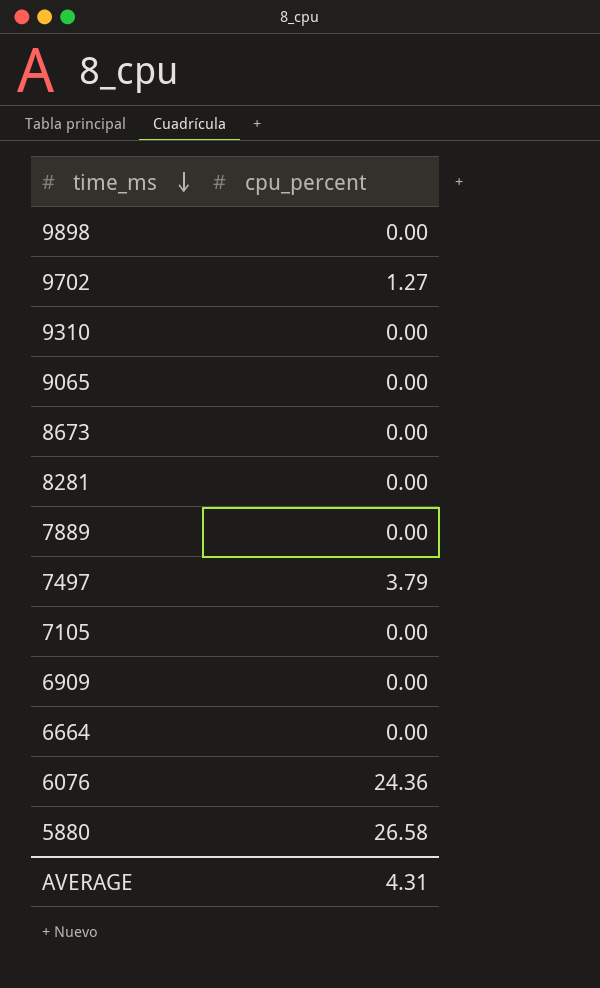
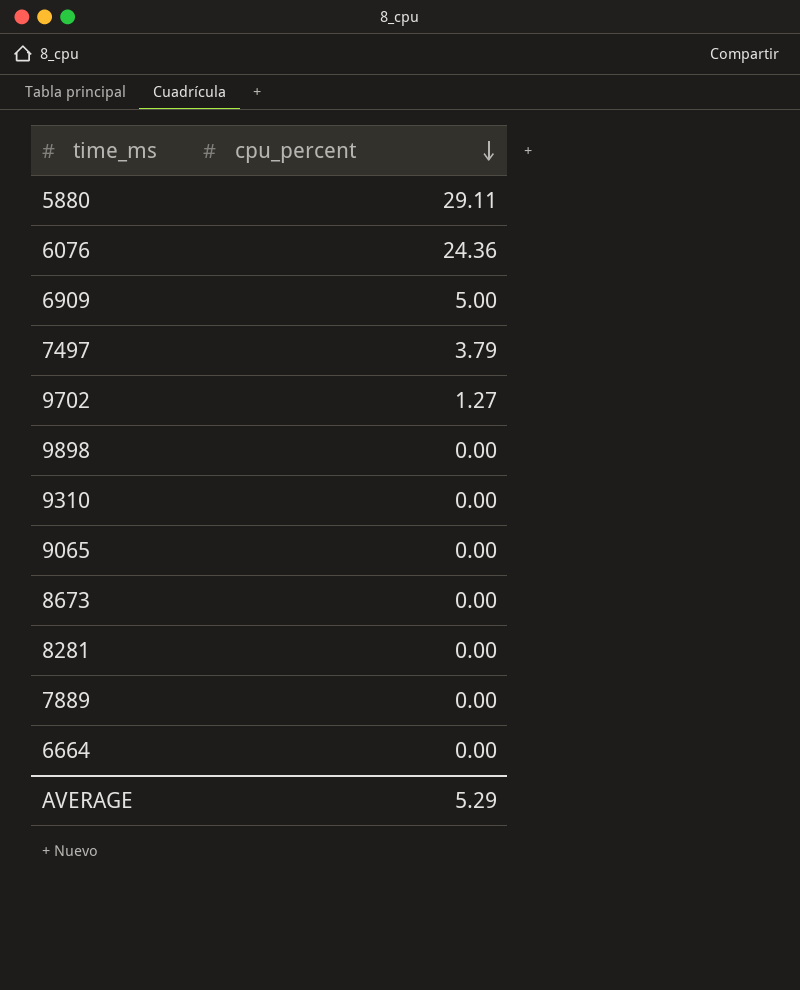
row order: time_ms descending -> cpu_percent descending
row 7105: 0.00 -> none
5880 | cpu_percent: 26.58 -> 29.11
6909 | cpu_percent: 0.00 -> 5.00
AVERAGE | cpu_percent: 4.31 -> 5.29

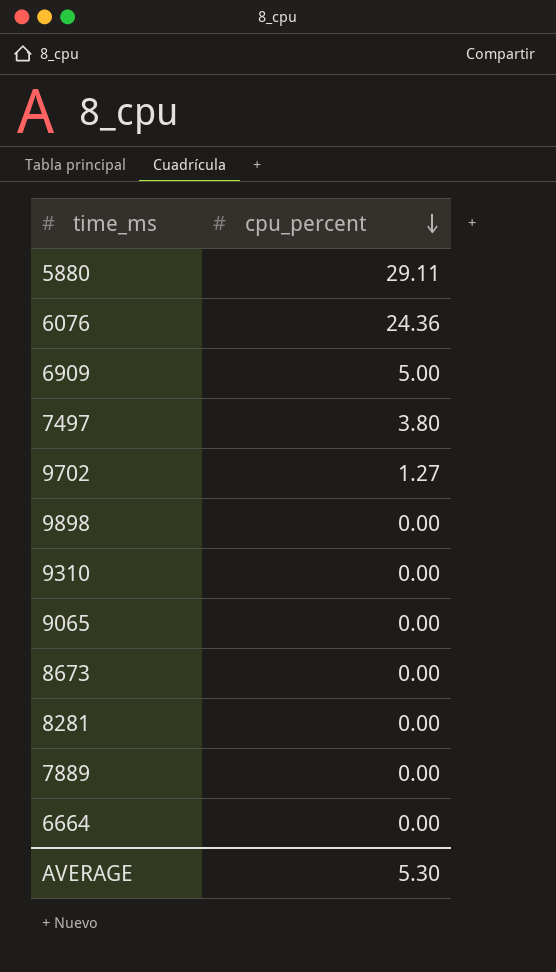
7497 | cpu_percent: 3.79 -> 3.80
AVERAGE | cpu_percent: 5.29 -> 5.30

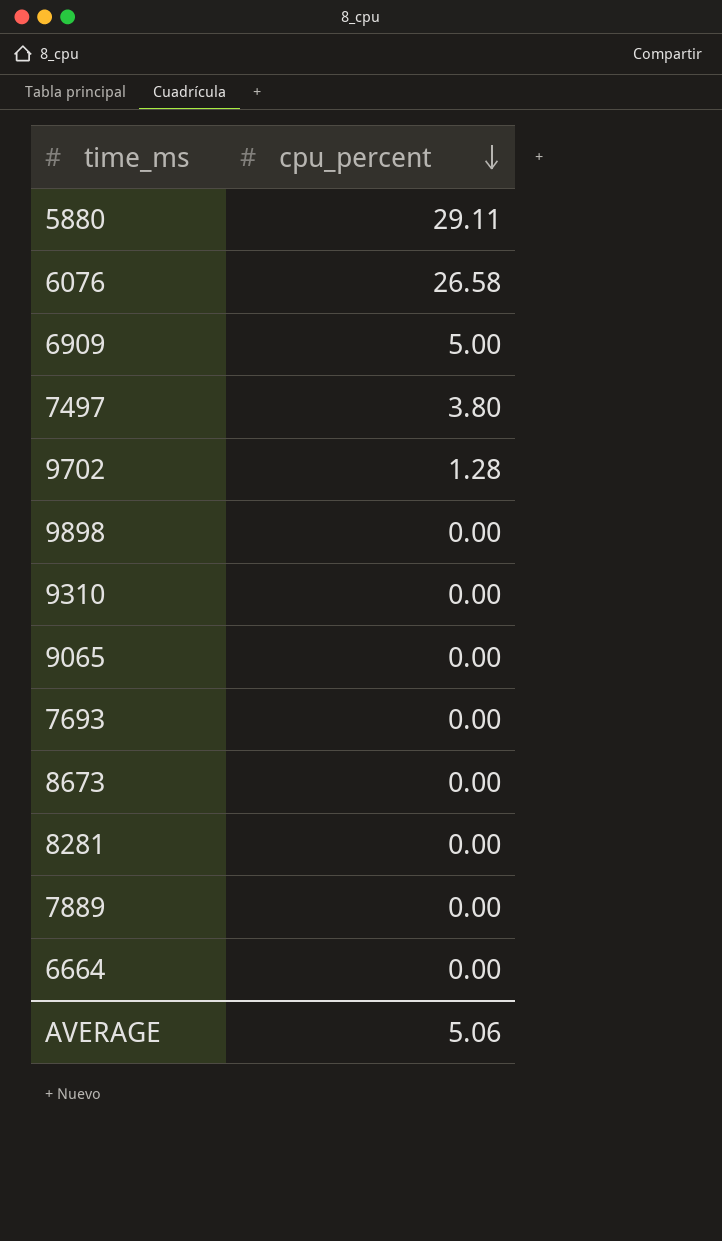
6076 | cpu_percent: 24.36 -> 26.58
9702 | cpu_percent: 1.27 -> 1.28
row 7693: none -> 0.00
AVERAGE | cpu_percent: 5.30 -> 5.06

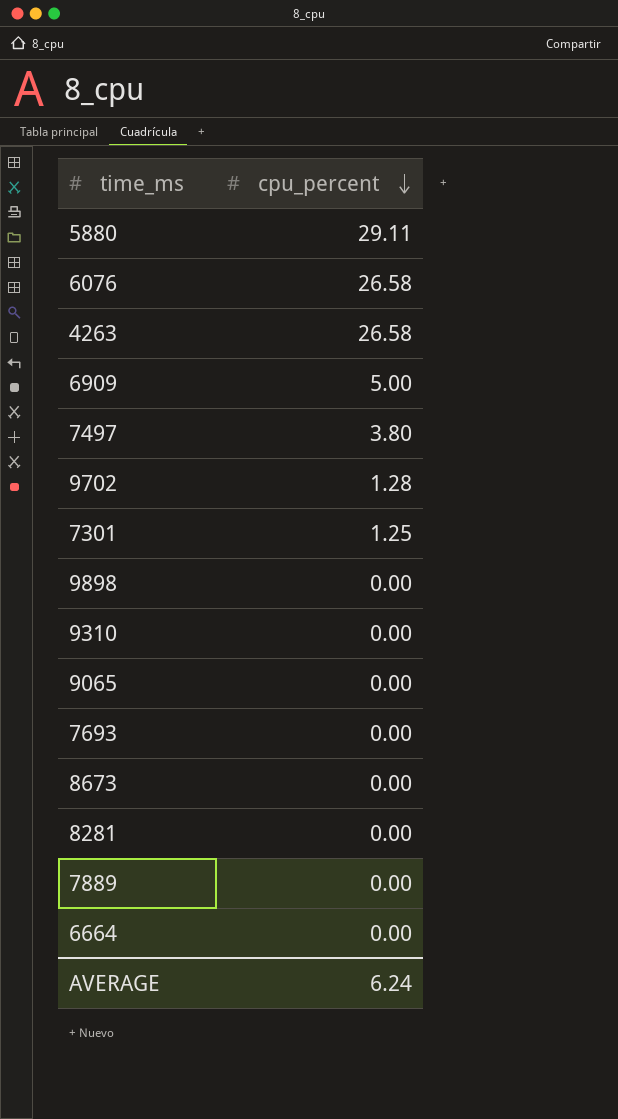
row 4263: none -> 26.58
row 7301: none -> 1.25
AVERAGE | cpu_percent: 5.06 -> 6.24

